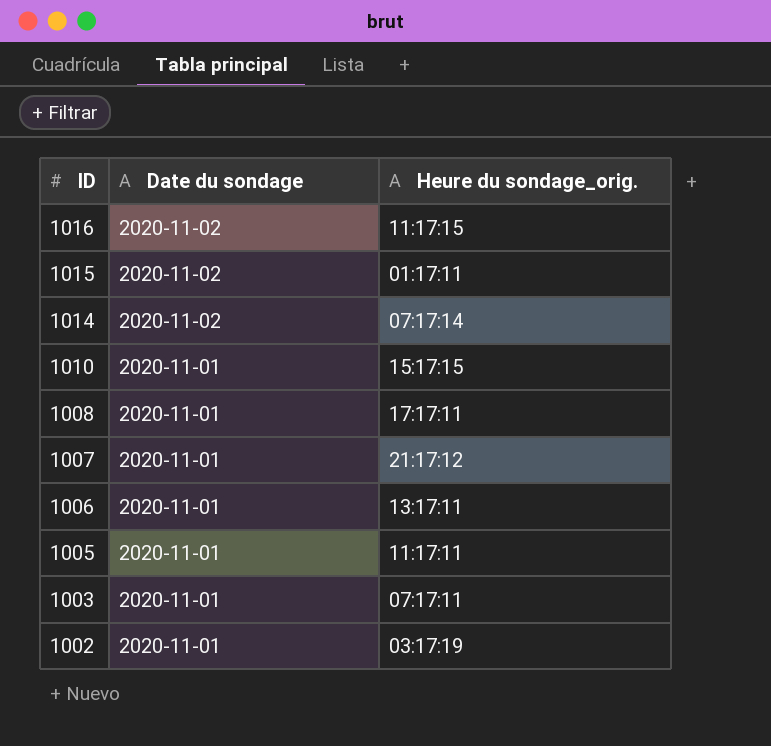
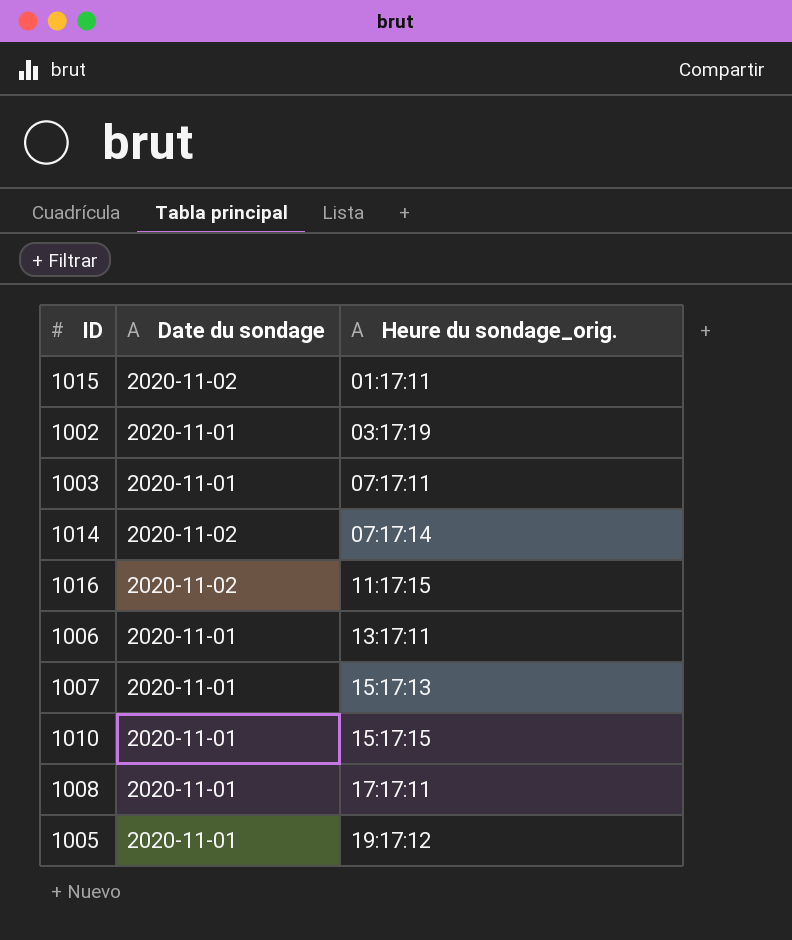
row order: ID descending -> Heure du sondage_orig. ascending
1007 | Heure du sondage_orig.: 21:17:12 -> 15:17:13
1005 | Heure du sondage_orig.: 11:17:11 -> 19:17:12

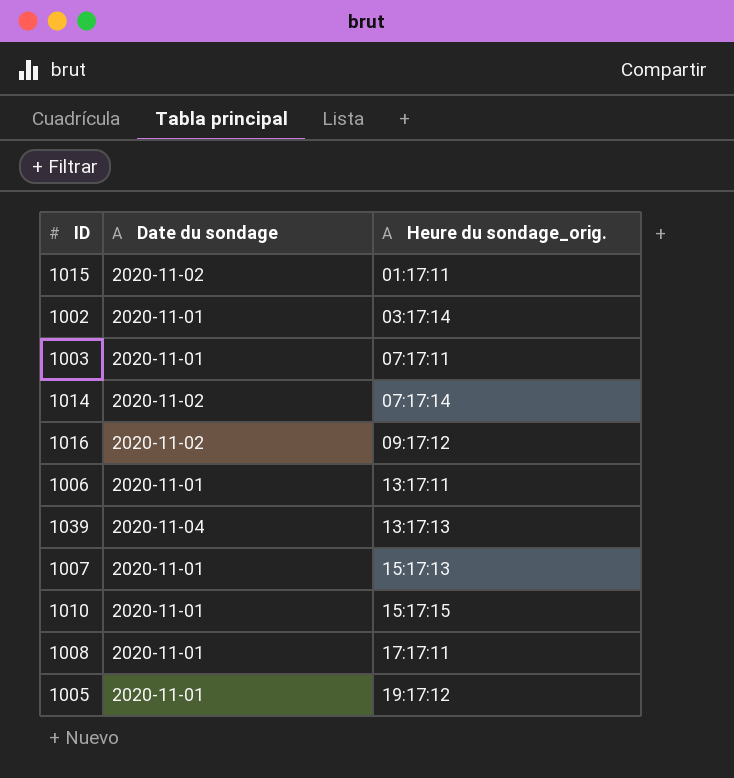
1002 | Heure du sondage_orig.: 03:17:19 -> 03:17:14
1016 | Heure du sondage_orig.: 11:17:15 -> 09:17:12
row 1039: none -> 2020-11-04 | 13:17:13

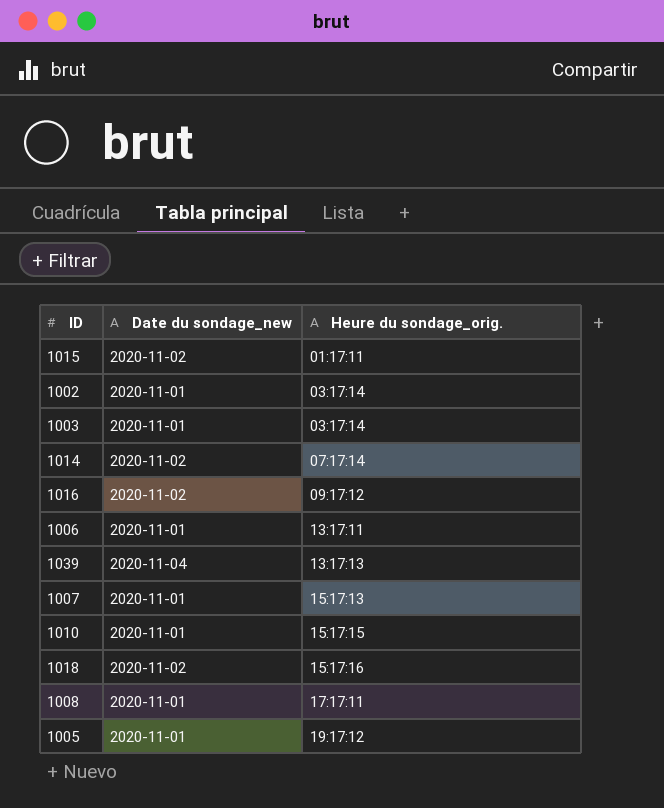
column name: Date du sondage -> Date du sondage_new
1003 | Heure du sondage_orig.: 07:17:11 -> 03:17:14
row 1018: none -> 2020-11-02 | 15:17:16

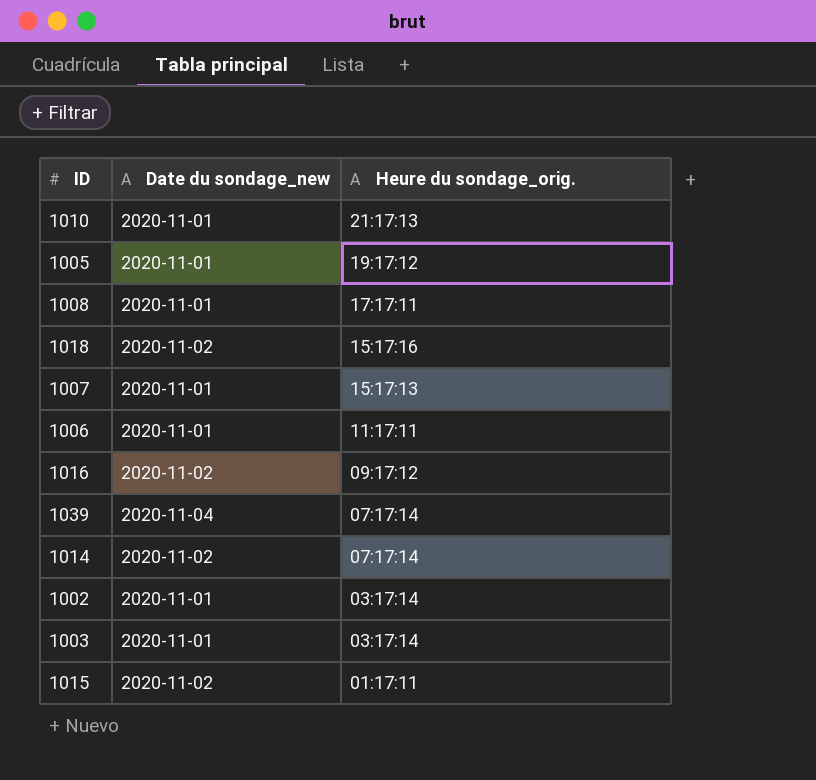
row order: Heure du sondage_orig. ascending -> Heure du sondage_orig. descending
1010 | Heure du sondage_orig.: 15:17:15 -> 21:17:13
1006 | Heure du sondage_orig.: 13:17:11 -> 11:17:11
1039 | Heure du sondage_orig.: 13:17:13 -> 07:17:14

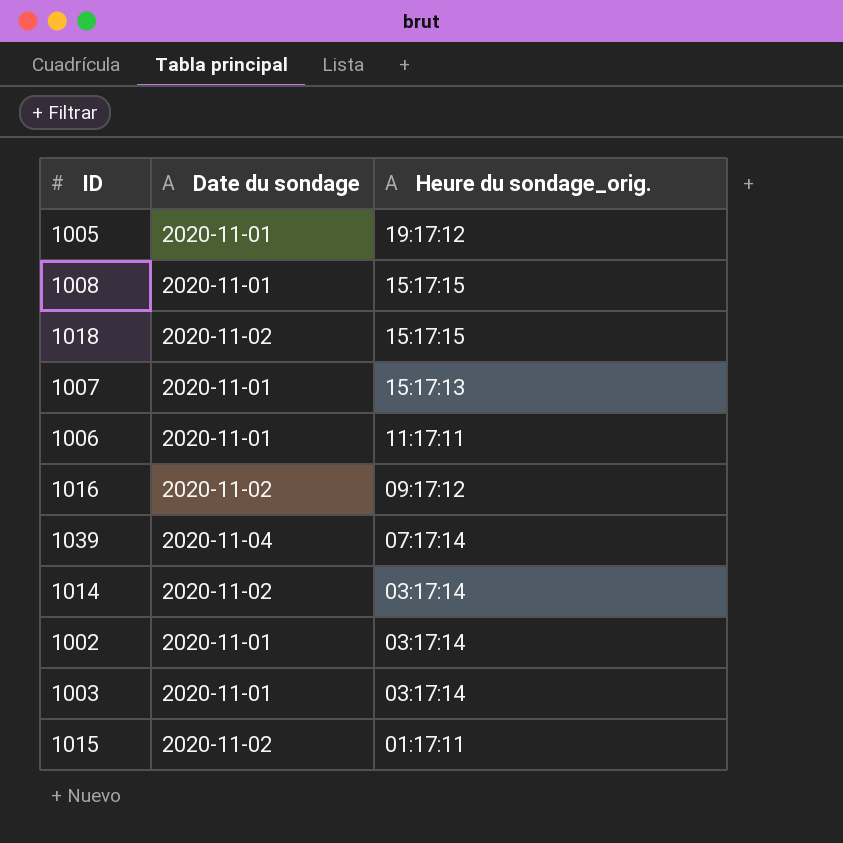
column name: Date du sondage_new -> Date du sondage
row 1010: 2020-11-01 | 21:17:13 -> none
1008 | Heure du sondage_orig.: 17:17:11 -> 15:17:15
1018 | Heure du sondage_orig.: 15:17:16 -> 15:17:15
1014 | Heure du sondage_orig.: 07:17:14 -> 03:17:14

